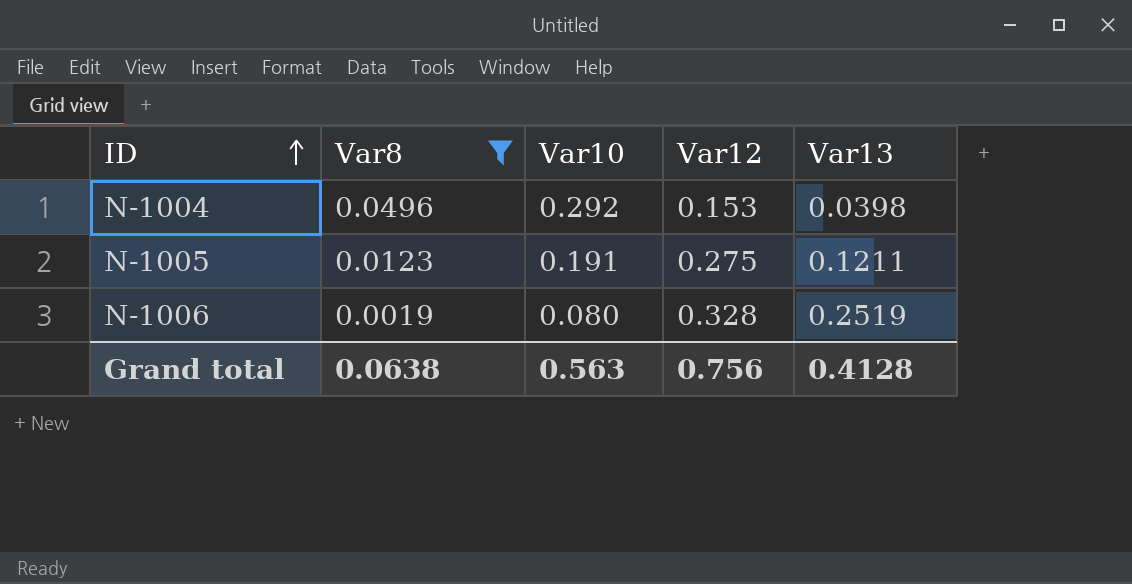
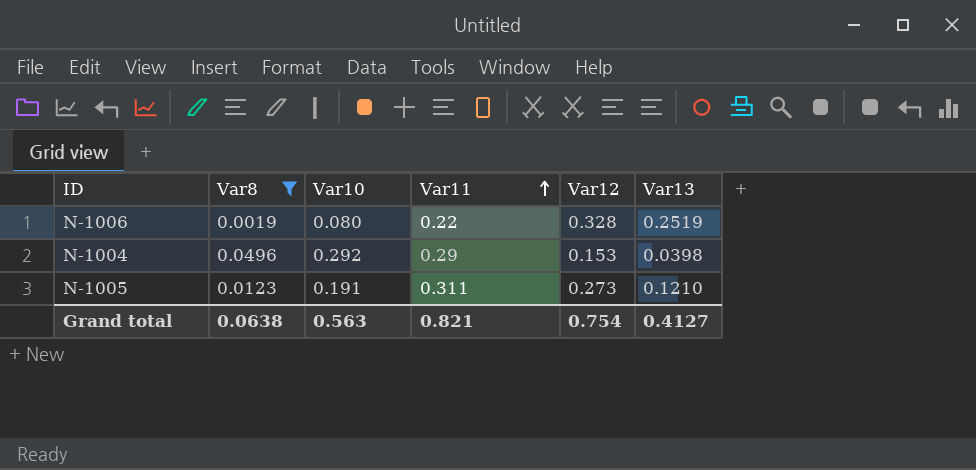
row order: ID ascending -> Var11 ascending
column Var11 | position: none -> 4
N-1005 | Var12: 0.275 -> 0.273
N-1005 | Var13: 0.1211 -> 0.1210
Grand total | Var12: 0.756 -> 0.754
Grand total | Var13: 0.4128 -> 0.4127

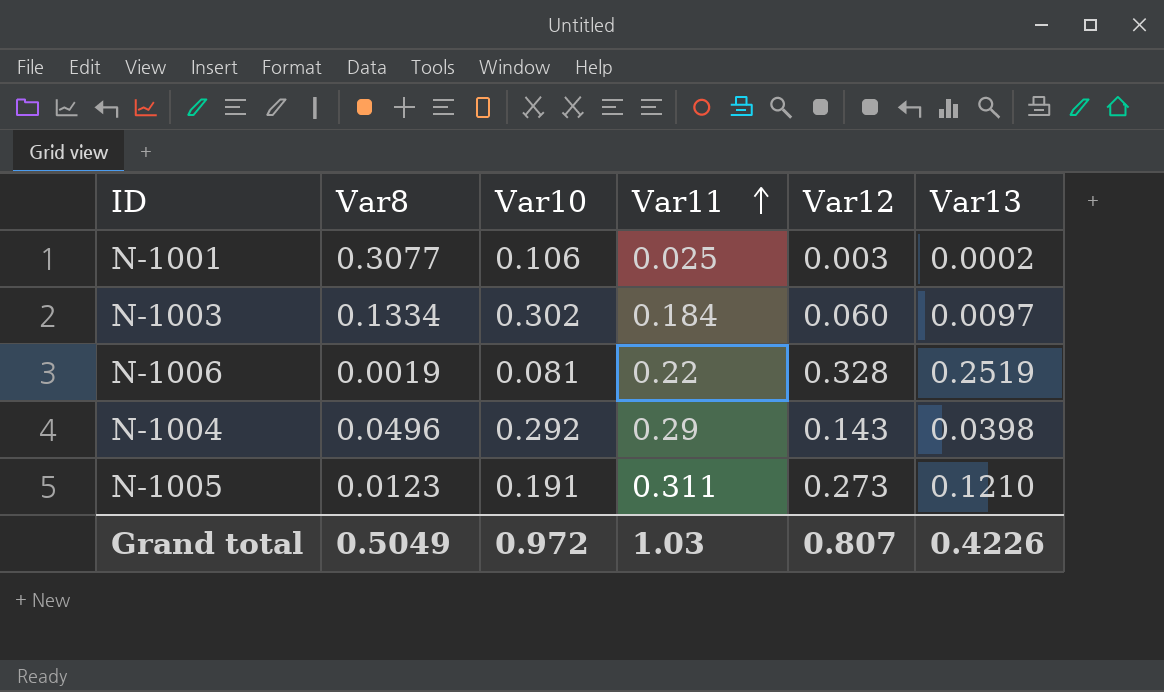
filter: Var8 <= 0.0496 -> none
N-1006 | Var10: 0.080 -> 0.081
N-1004 | Var12: 0.153 -> 0.143
Grand total | Var8: 0.0638 -> 0.5049
Grand total | Var10: 0.563 -> 0.972
Grand total | Var11: 0.821 -> 1.03
Grand total | Var12: 0.754 -> 0.807
Grand total | Var13: 0.4127 -> 0.4226

